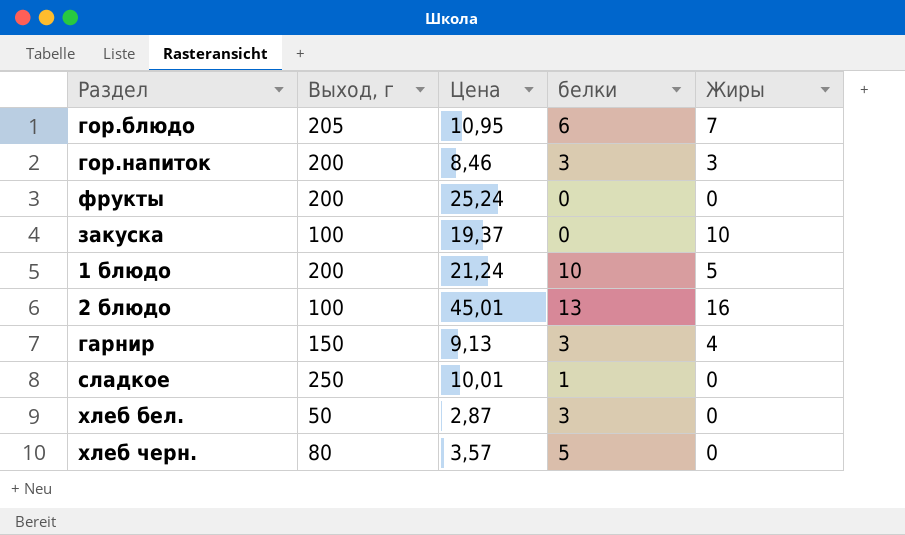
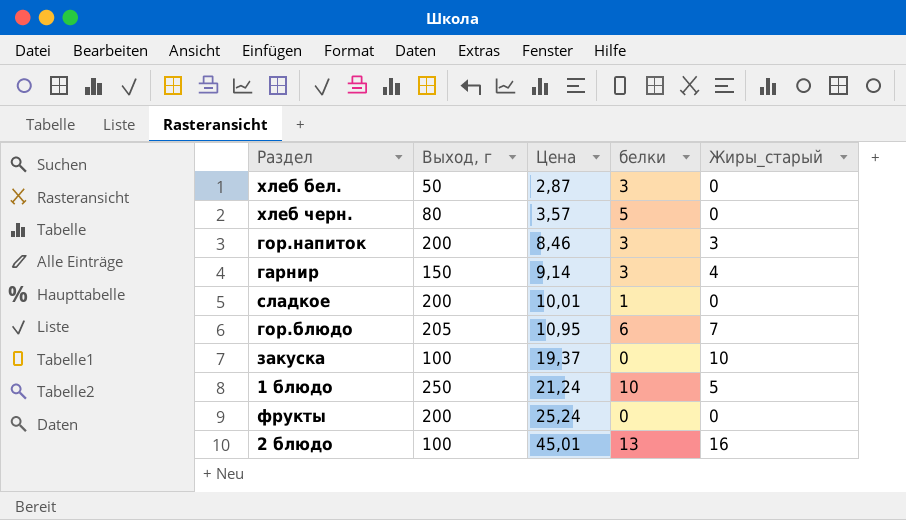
row order: none -> Цена ascending
column name: Жиры -> Жиры_старый
гарнир | Цена: 9,13 -> 9,14
сладкое | Выход, г: 250 -> 200
1 блюдо | Выход, г: 200 -> 250

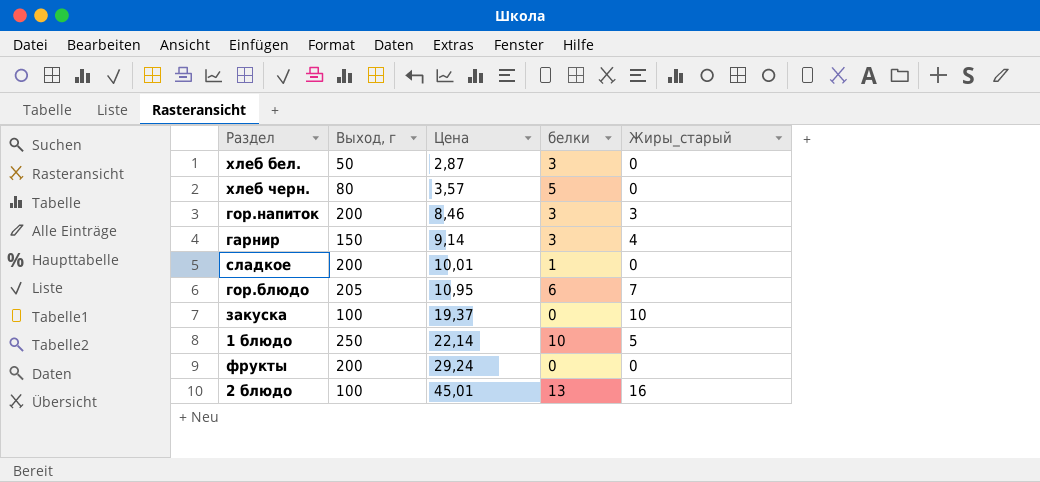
1 блюдо | Цена: 21,24 -> 22,14
фрукты | Цена: 25,24 -> 29,24

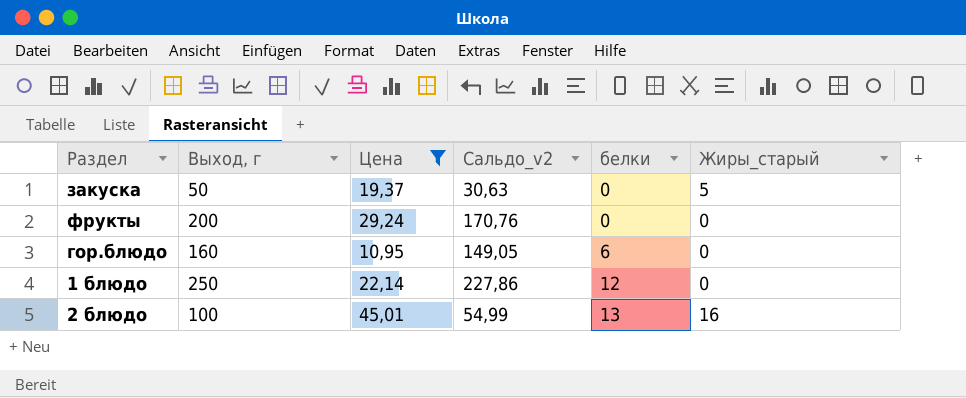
filter: none -> Цена >= 10,95
row order: Цена ascending -> белки ascending
column Сальдо_v2 | formula: none -> [Выход, г] - [Цена]
закуска | Выход, г: 100 -> 50
закуска | Жиры_старый: 10 -> 5
гор.блюдо | Выход, г: 205 -> 160
гор.блюдо | Жиры_старый: 7 -> 0
1 блюдо | белки: 10 -> 12
1 блюдо | Жиры_старый: 5 -> 0

